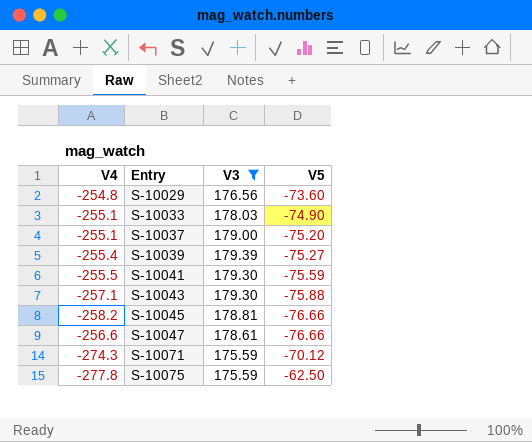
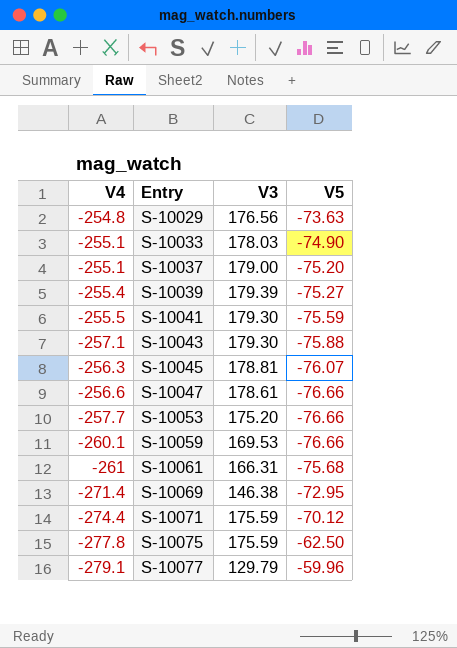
filter: V3 >= 175.59 -> none
S-10029 | V5: -73.60 -> -73.63
S-10045 | V4: -258.2 -> -256.3
S-10045 | V5: -76.66 -> -76.07
S-10071 | V4: -274.3 -> -274.4

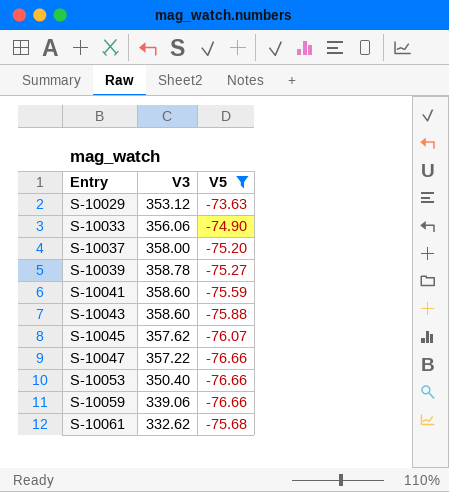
filter: none -> V5 <= -73.63
column V4 | position: 1 -> none
S-10029 | V3: 176.56 -> 353.12
S-10033 | V3: 178.03 -> 356.06
S-10037 | V3: 179.00 -> 358.00
S-10039 | V3: 179.39 -> 358.78
S-10041 | V3: 179.30 -> 358.60
S-10043 | V3: 179.30 -> 358.60
S-10045 | V3: 178.81 -> 357.62
S-10047 | V3: 178.61 -> 357.22
S-10053 | V3: 175.20 -> 350.40
S-10059 | V3: 169.53 -> 339.06
S-10061 | V3: 166.31 -> 332.62

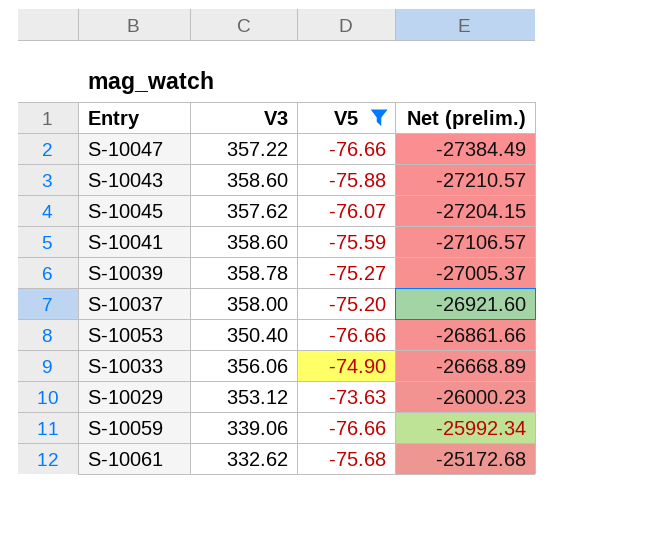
row order: Entry ascending -> Net (prelim.) ascending
column Net (prelim.) | formula: none -> [V3] * [V5]

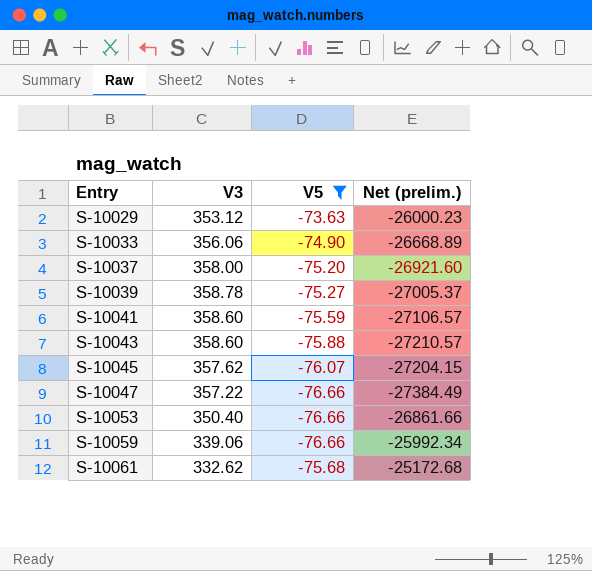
row order: Net (prelim.) ascending -> Entry ascending

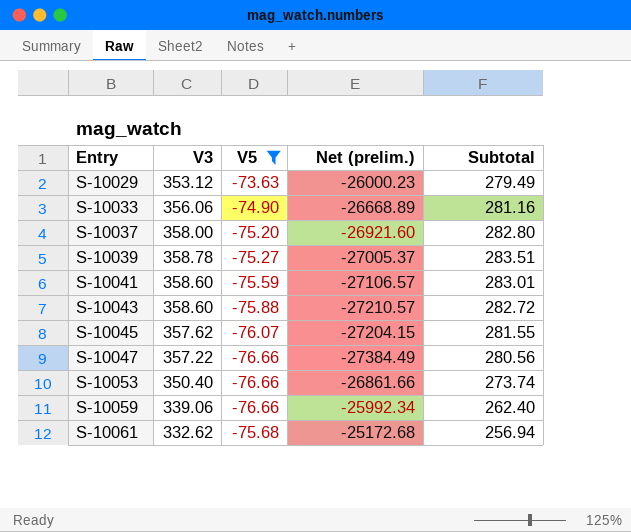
column Subtotal | formula: none -> [V3] + [V5]

